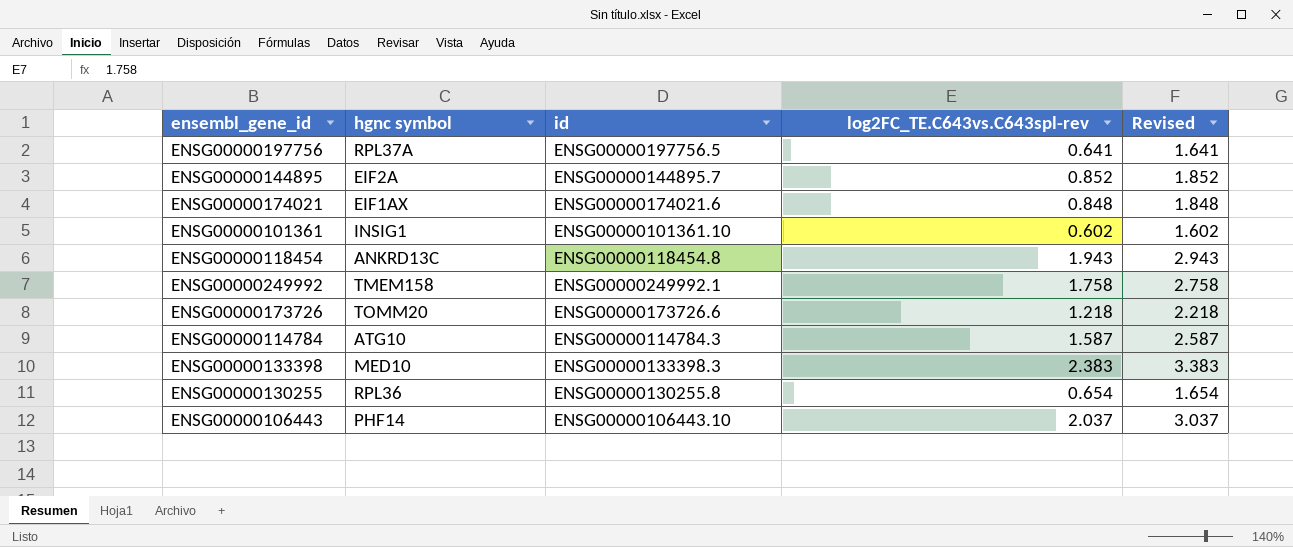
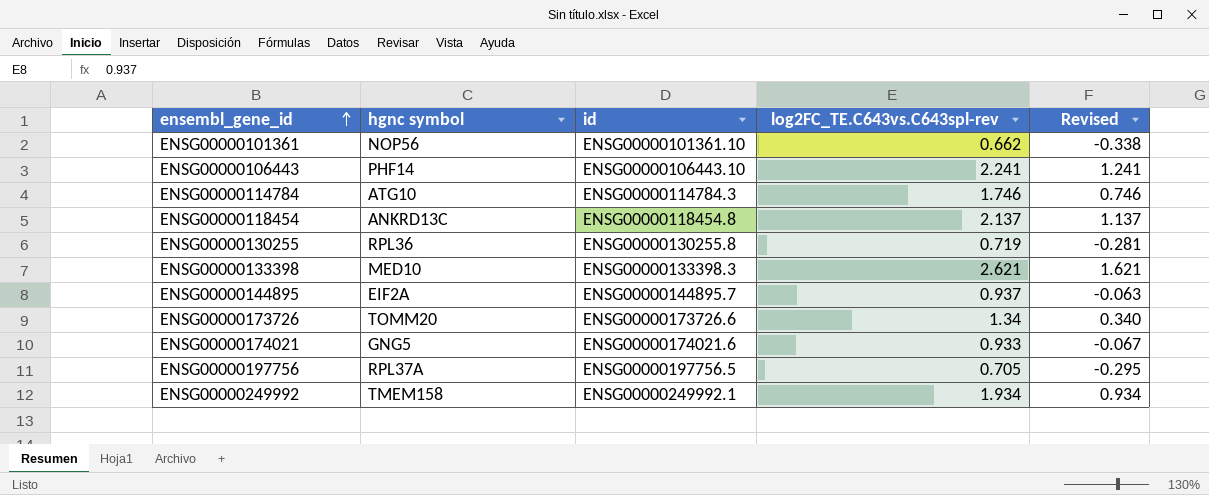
row order: none -> ensembl_gene_id ascending
column Revised | formula: [log2FC_TE.C643vs.C643spl-rev] + 1 -> [log2FC_TE.C643vs.C643spl-rev] - 1
ENSG00000101361 | hgnc symbol: INSIG1 -> NOP56
ENSG00000101361 | log2FC_TE.C643vs.C643spl-rev: 0.602 -> 0.662
ENSG00000106443 | log2FC_TE.C643vs.C643spl-rev: 2.037 -> 2.241
ENSG00000114784 | log2FC_TE.C643vs.C643spl-rev: 1.587 -> 1.746
ENSG00000118454 | log2FC_TE.C643vs.C643spl-rev: 1.943 -> 2.137
ENSG00000130255 | log2FC_TE.C643vs.C643spl-rev: 0.654 -> 0.719
ENSG00000133398 | log2FC_TE.C643vs.C643spl-rev: 2.383 -> 2.621
ENSG00000144895 | log2FC_TE.C643vs.C643spl-rev: 0.852 -> 0.937
ENSG00000173726 | log2FC_TE.C643vs.C643spl-rev: 1.218 -> 1.34
ENSG00000174021 | hgnc symbol: EIF1AX -> GNG5
ENSG00000174021 | log2FC_TE.C643vs.C643spl-rev: 0.848 -> 0.933
ENSG00000197756 | log2FC_TE.C643vs.C643spl-rev: 0.641 -> 0.705
ENSG00000249992 | log2FC_TE.C643vs.C643spl-rev: 1.758 -> 1.934

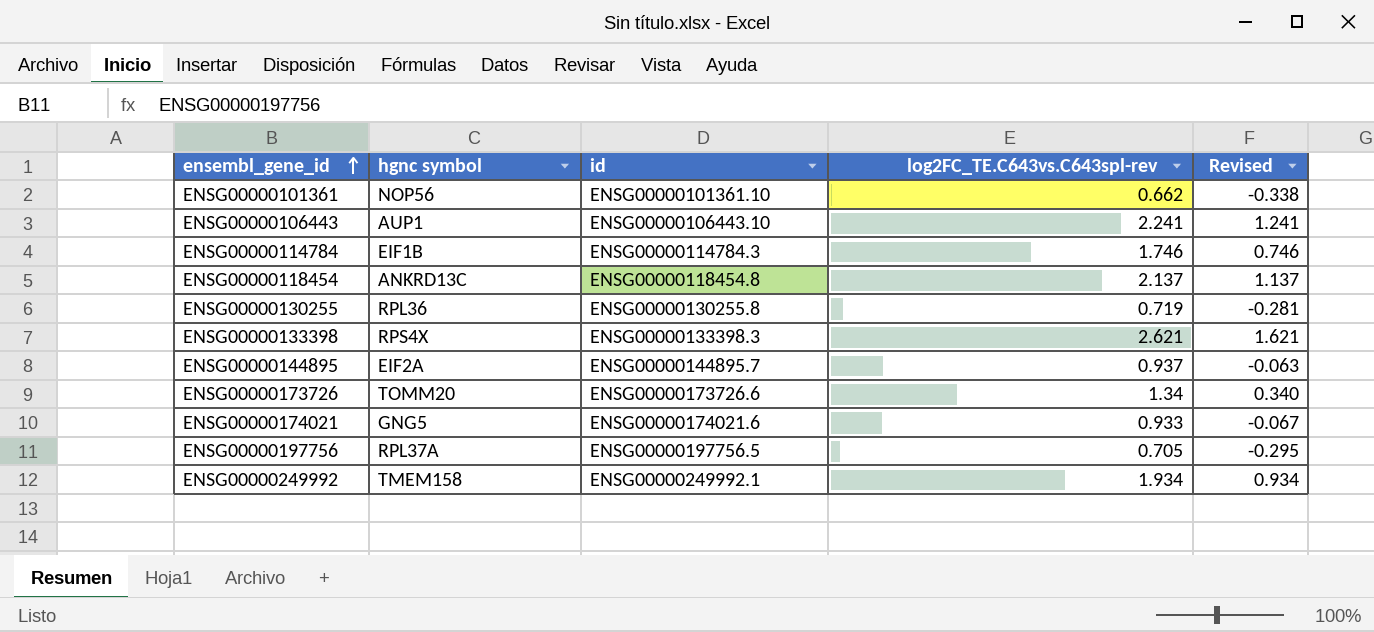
ENSG00000106443 | hgnc symbol: PHF14 -> AUP1
ENSG00000114784 | hgnc symbol: ATG10 -> EIF1B
ENSG00000133398 | hgnc symbol: MED10 -> RPS4X

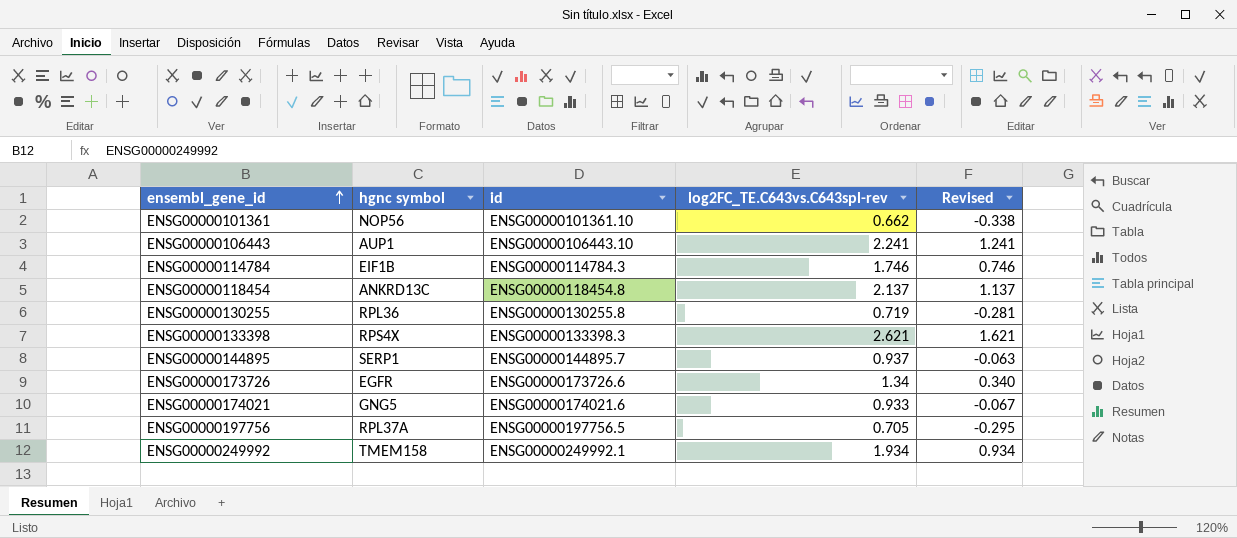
ENSG00000144895 | hgnc symbol: EIF2A -> SERP1
ENSG00000173726 | hgnc symbol: TOMM20 -> EGFR

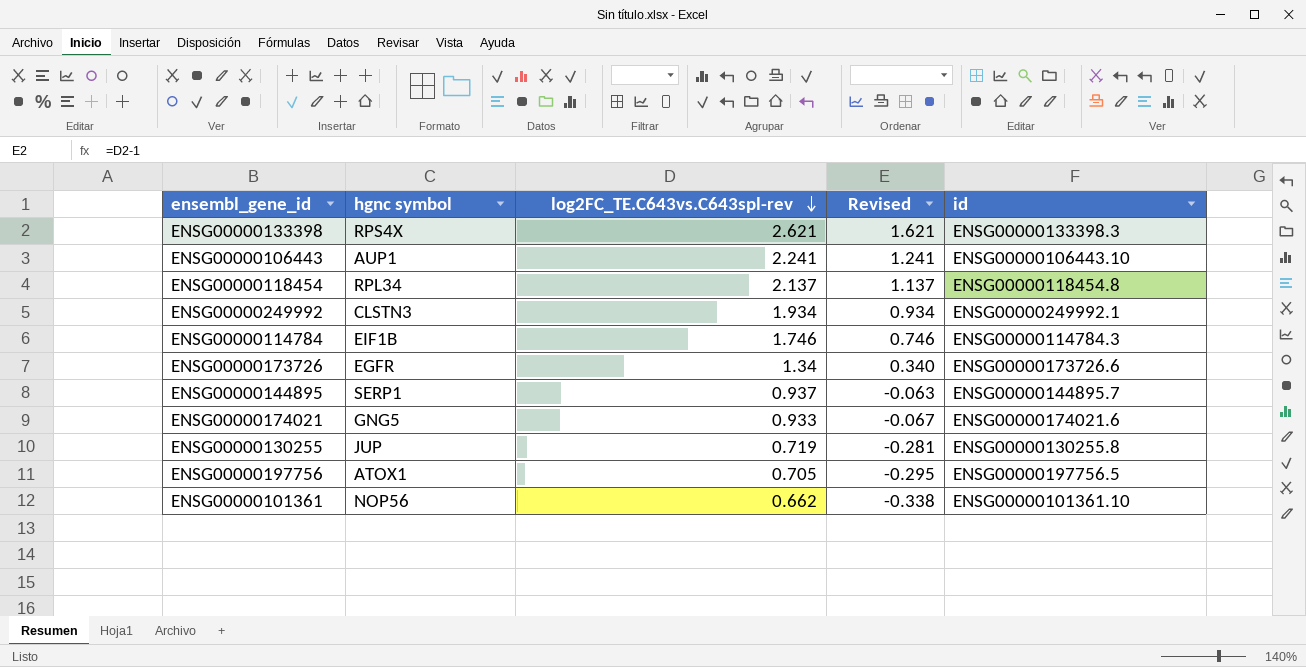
row order: ensembl_gene_id ascending -> log2FC_TE.C643vs.C643spl-rev descending
column id | position: 3 -> 5
ENSG00000118454 | hgnc symbol: ANKRD13C -> RPL34
ENSG00000249992 | hgnc symbol: TMEM158 -> CLSTN3
ENSG00000130255 | hgnc symbol: RPL36 -> JUP
ENSG00000197756 | hgnc symbol: RPL37A -> ATOX1

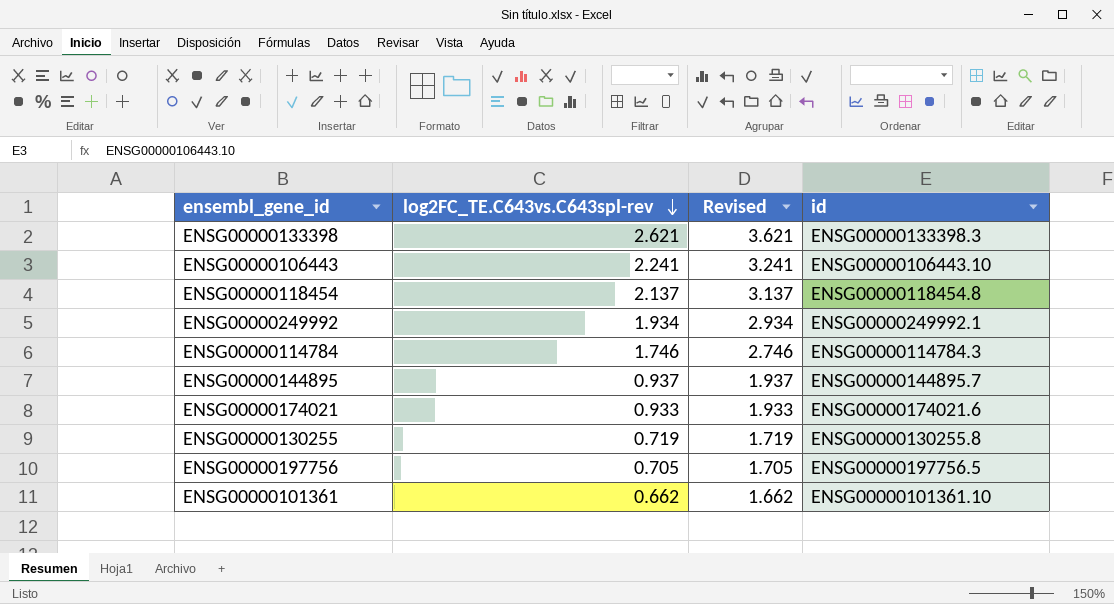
column hgnc symbol | position: 2 -> none
column Revised | formula: [log2FC_TE.C643vs.C643spl-rev] - 1 -> [log2FC_TE.C643vs.C643spl-rev] + 1
row ENSG00000173726: EGFR | 1.34 | 0.340 | ENSG00000173726.6 -> none

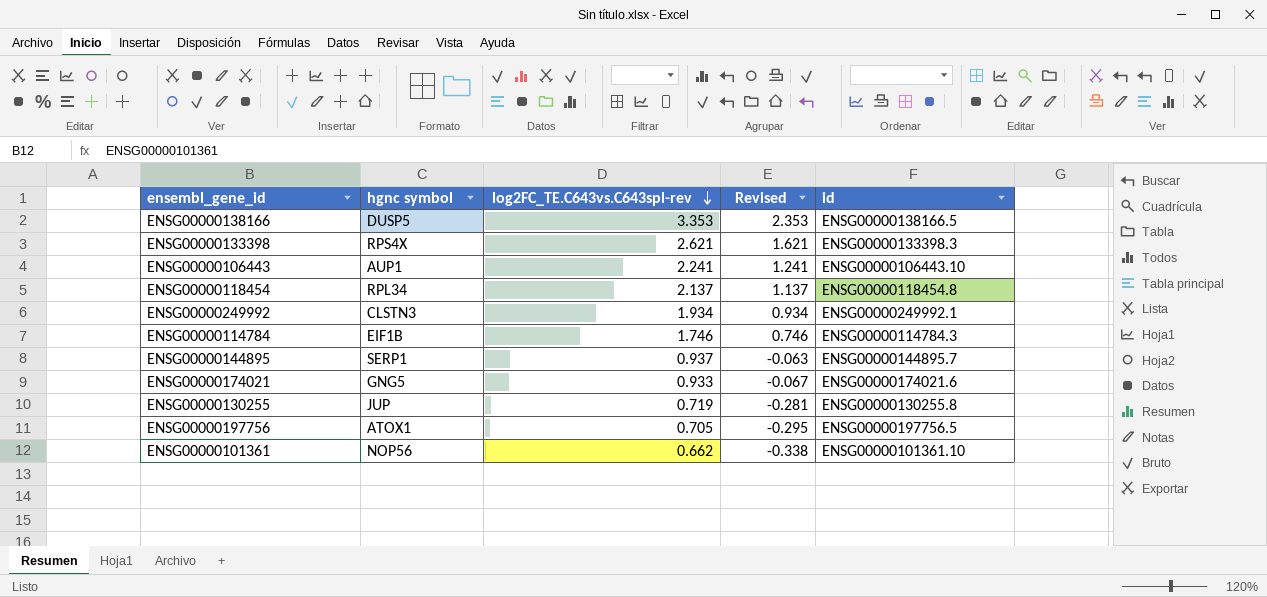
column hgnc symbol | position: none -> 2
column Revised | formula: [log2FC_TE.C643vs.C643spl-rev] + 1 -> [log2FC_TE.C643vs.C643spl-rev] - 1
row ENSG00000138166: none -> DUSP5 | 3.353 | 2.353 | ENSG00000138166.5

